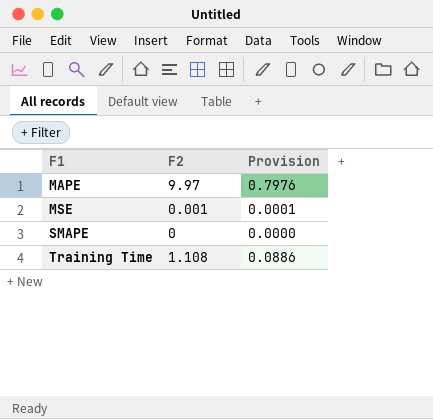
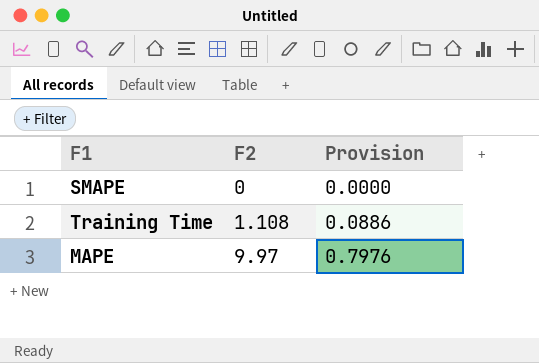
row order: F1 ascending -> F2 ascending
row MSE: 0.001 | 0.0001 -> none

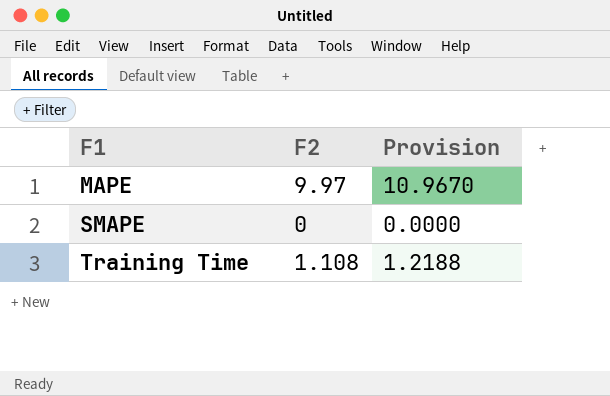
row order: F2 ascending -> F1 ascending
column Provision | formula: [F2] * 0.08 -> [F2] * 1.1

